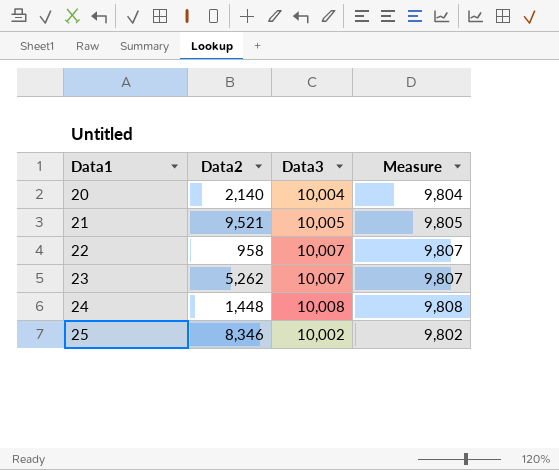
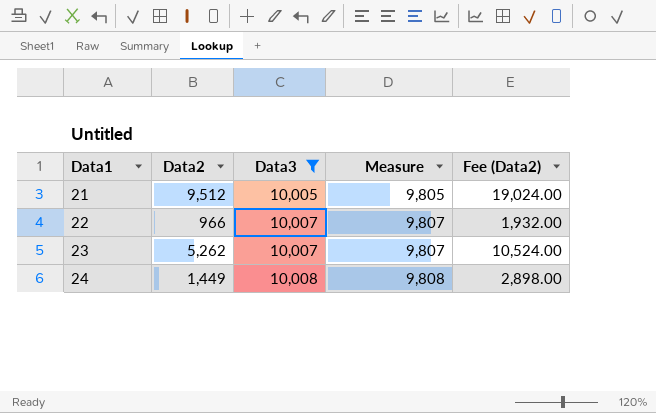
filter: none -> Data3 >= 10,005
column Fee (Data2) | formula: none -> [Data2] * 2
21 | Data2: 9,521 -> 9,512
22 | Data2: 958 -> 966
24 | Data2: 1,448 -> 1,449

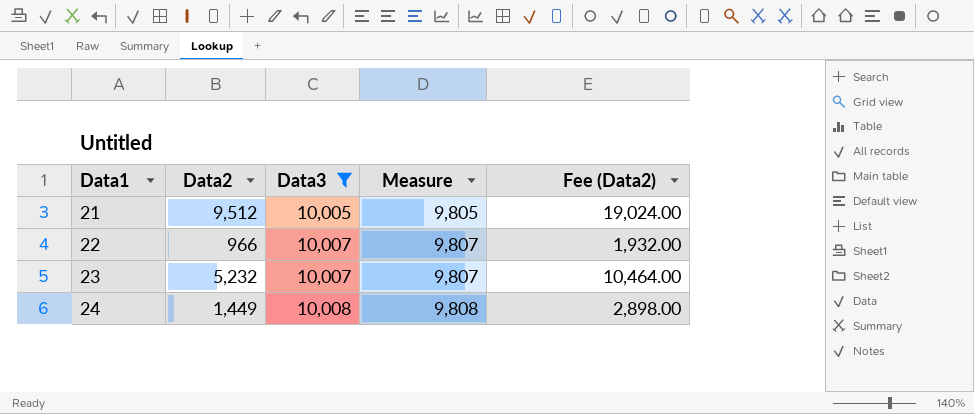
23 | Data2: 5,262 -> 5,232
23 | Fee (Data2): 10,524.00 -> 10,464.00

